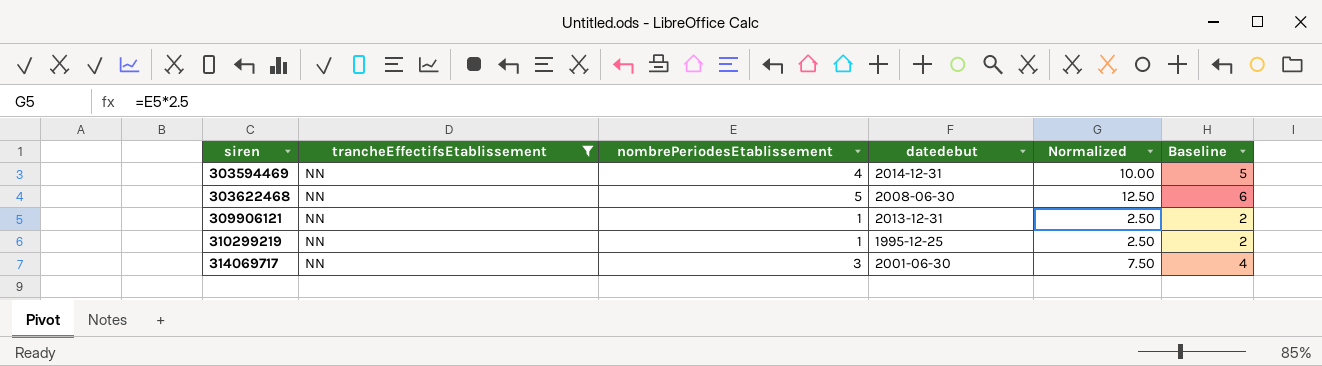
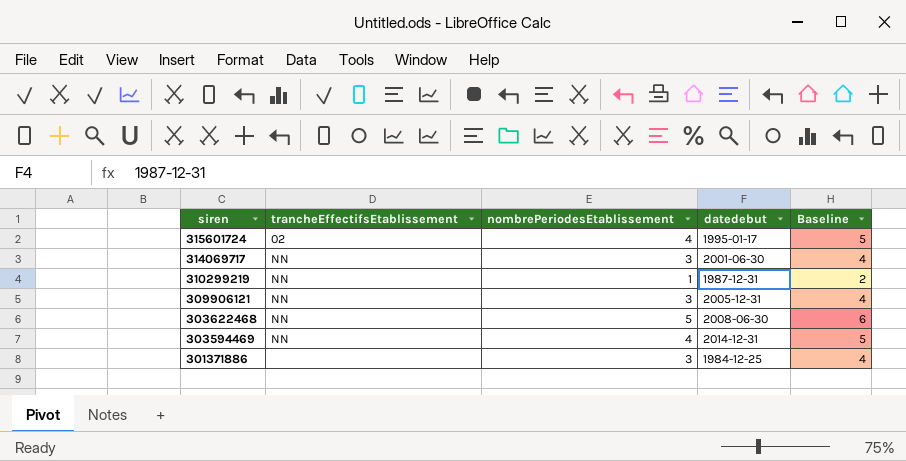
filter: trancheEffectifsEtablissement = NN -> none
row order: siren ascending -> siren descending
column Normalized | formula: [nombrePeriodesEtablissement] * 2.5 -> none
310299219 | datedebut: 1995-12-25 -> 1987-12-31
309906121 | nombrePeriodesEtablissement: 1 -> 3
309906121 | datedebut: 2013-12-31 -> 2005-12-31
309906121 | Baseline: 2 -> 4

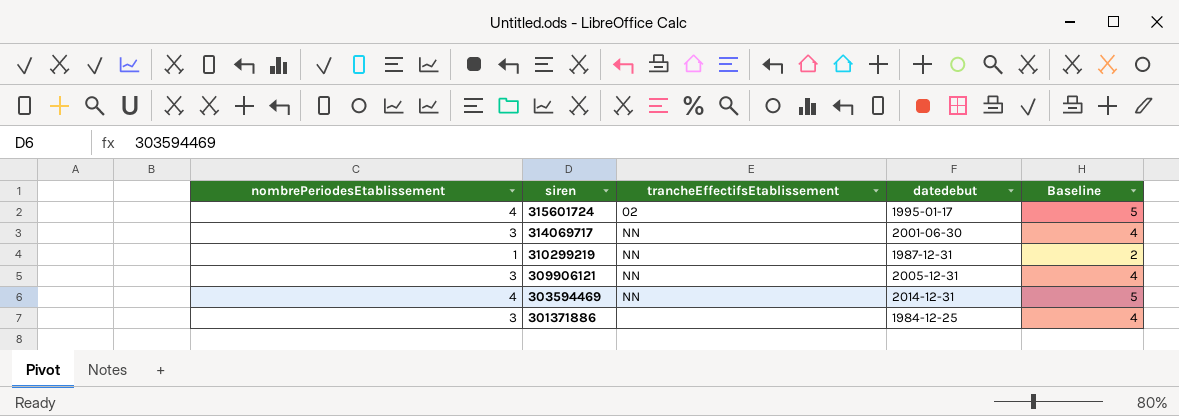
column nombrePeriodesEtablissement | position: 3 -> 1
row 303622468: NN | 5 | 2008-06-30 | 6 -> none

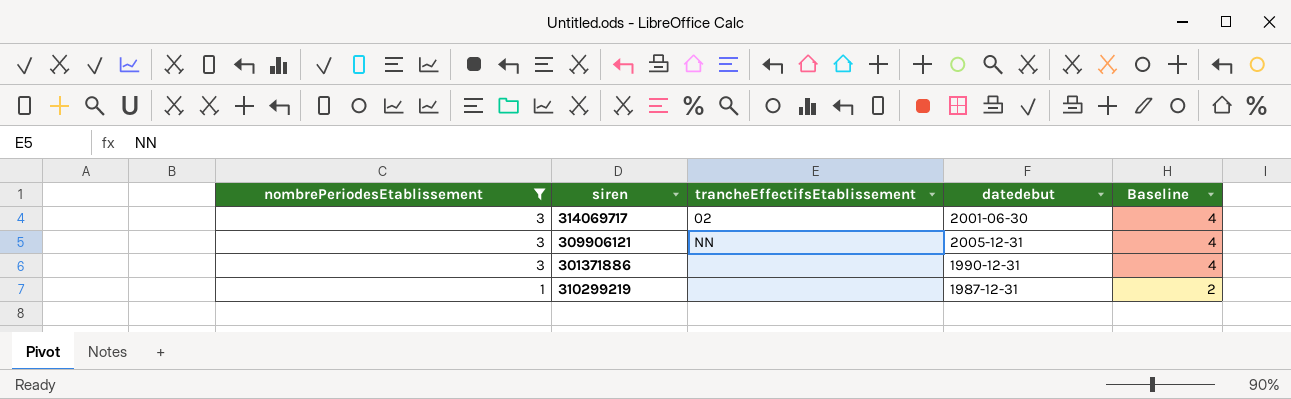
filter: none -> nombrePeriodesEtablissement != 4
row order: siren descending -> nombrePeriodesEtablissement descending
314069717 | trancheEffectifsEtablissement: NN -> 02
301371886 | datedebut: 1984-12-25 -> 1990-12-31
310299219 | trancheEffectifsEtablissement: NN -> none

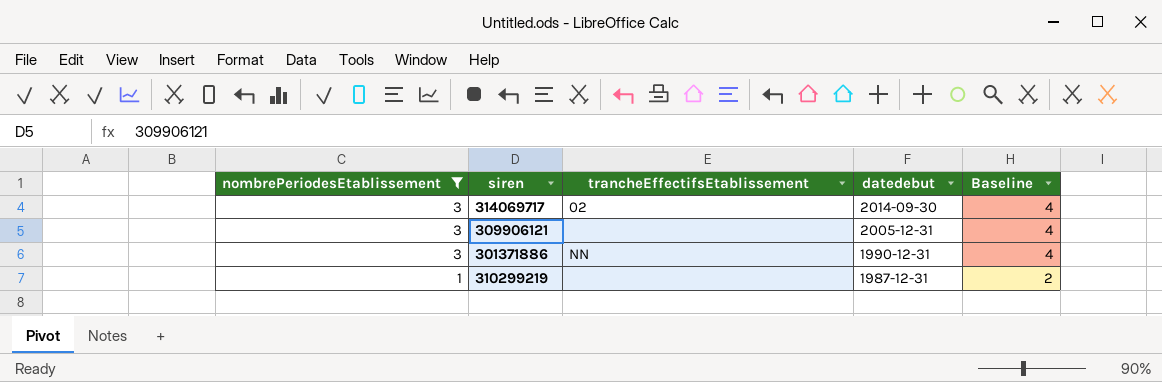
314069717 | datedebut: 2001-06-30 -> 2014-09-30
309906121 | trancheEffectifsEtablissement: NN -> none
301371886 | trancheEffectifsEtablissement: none -> NN

